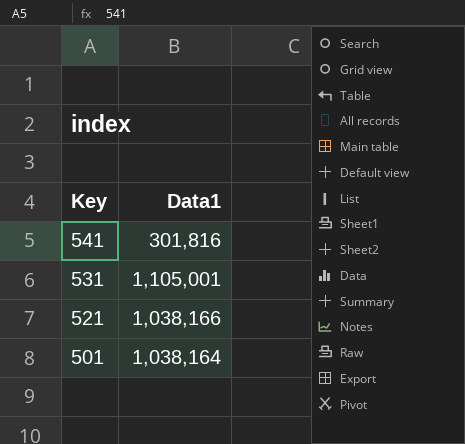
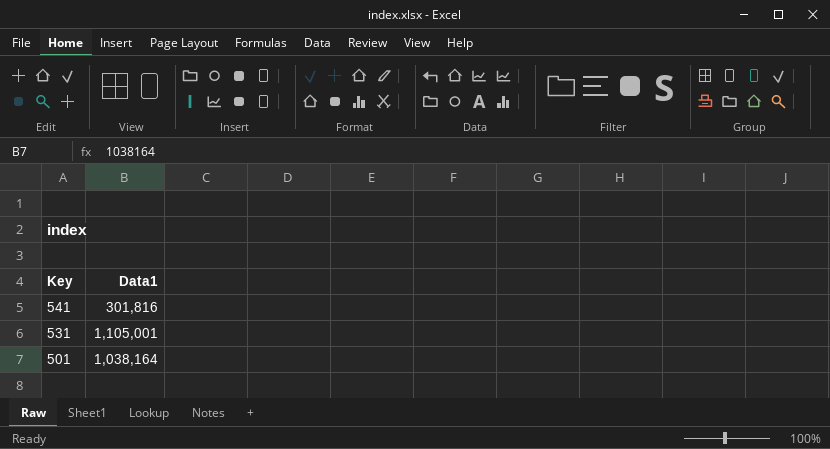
row 521: 1,038,166 -> none

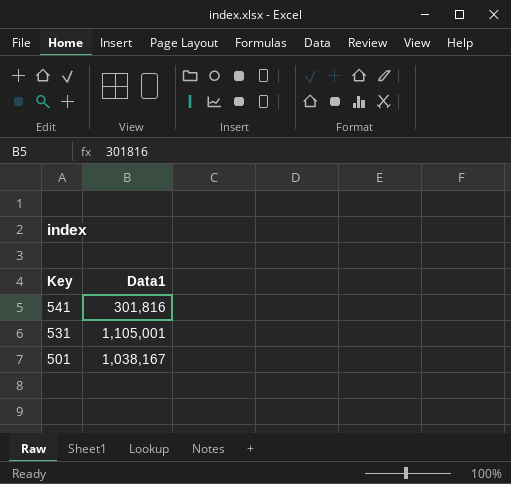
501 | Data1: 1,038,164 -> 1,038,167

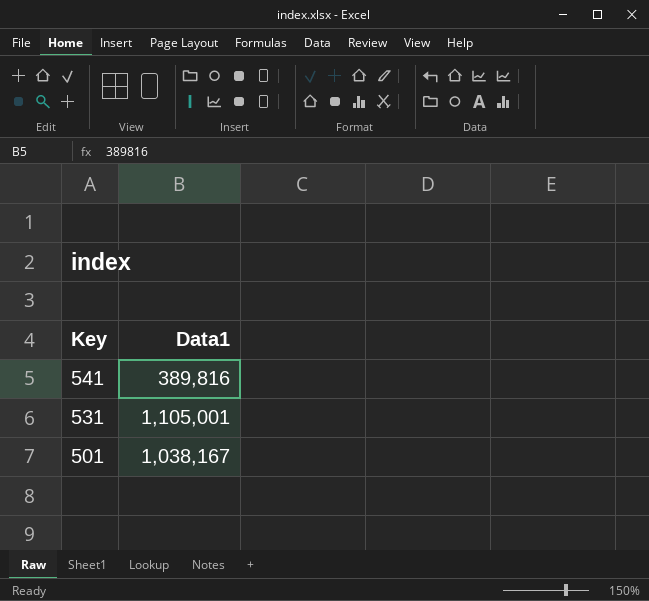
541 | Data1: 301,816 -> 389,816

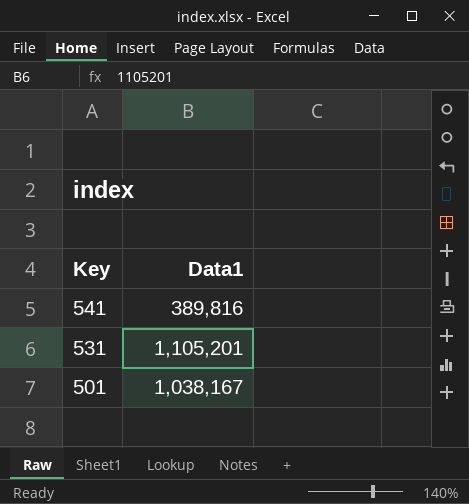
531 | Data1: 1,105,001 -> 1,105,201

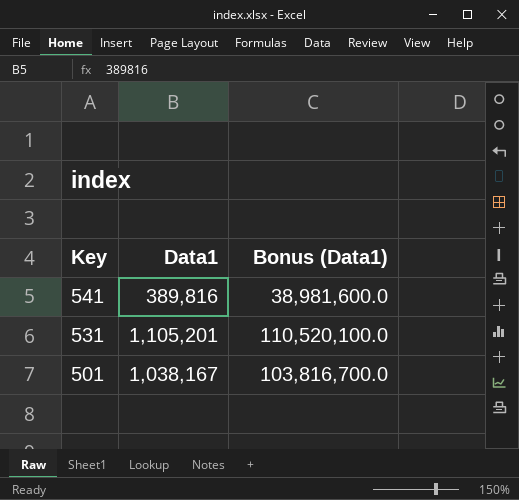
column Bonus (Data1) | formula: none -> [Data1] * 100

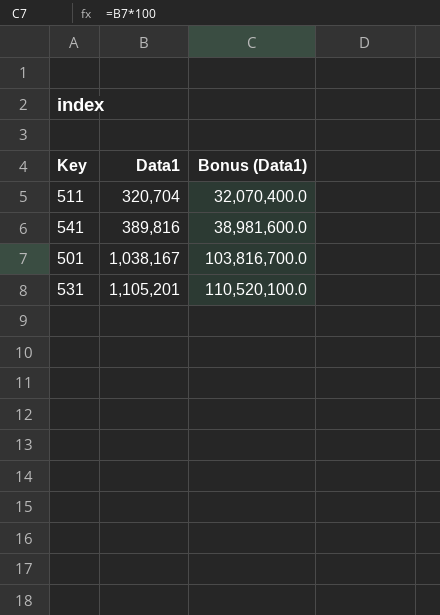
row order: Key descending -> Data1 ascending
row 511: none -> 320,704 | 32,070,400.0

